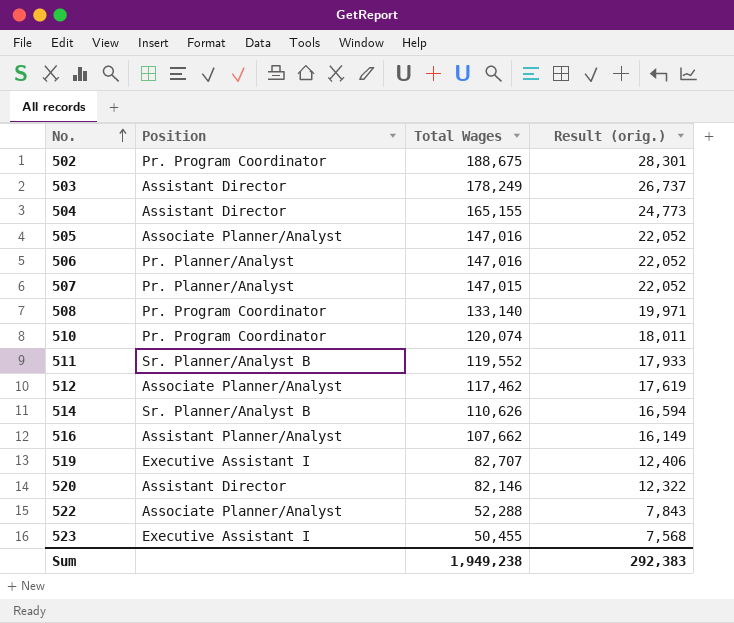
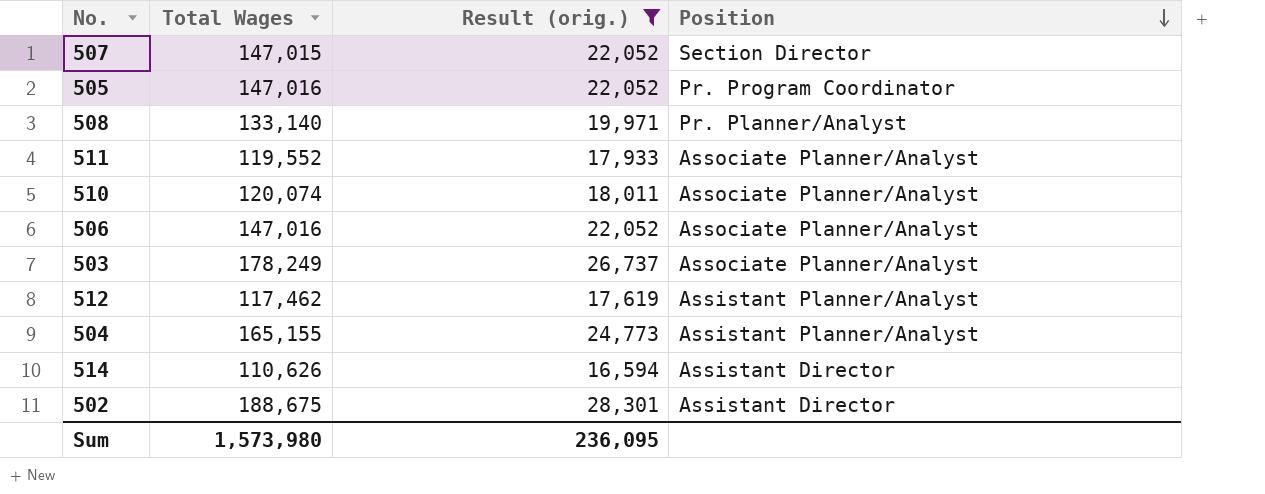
filter: none -> Result (orig.) >= 16,594
row order: No. ascending -> Position descending
column Position | position: 2 -> 4
507 | Position: Pr. Planner/Analyst -> Section Director
505 | Position: Associate Planner/Analyst -> Pr. Program Coordinator
508 | Position: Pr. Program Coordinator -> Pr. Planner/Analyst
511 | Position: Sr. Planner/Analyst B -> Associate Planner/Analyst
510 | Position: Pr. Program Coordinator -> Associate Planner/Analyst
506 | Position: Pr. Planner/Analyst -> Associate Planner/Analyst
503 | Position: Assistant Director -> Associate Planner/Analyst
512 | Position: Associate Planner/Analyst -> Assistant Planner/Analyst
504 | Position: Assistant Director -> Assistant Planner/Analyst
514 | Position: Sr. Planner/Analyst B -> Assistant Director
502 | Position: Pr. Program Coordinator -> Assistant Director
Sum | Total Wages: 1,949,238 -> 1,573,980
Sum | Result (orig.): 292,383 -> 236,095

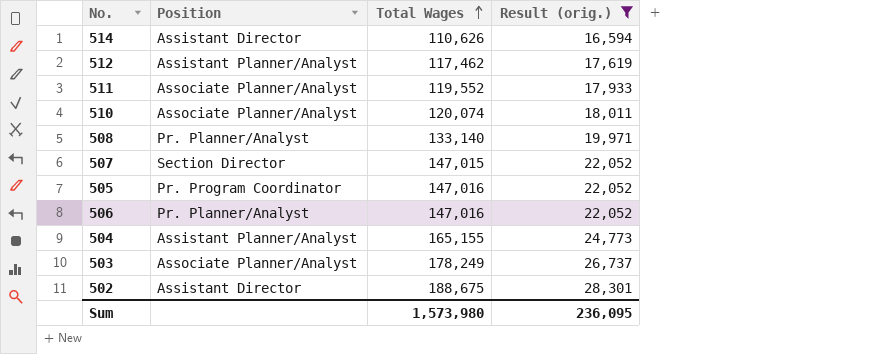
row order: Position descending -> Total Wages ascending
column Position | position: 4 -> 2
506 | Position: Associate Planner/Analyst -> Pr. Planner/Analyst

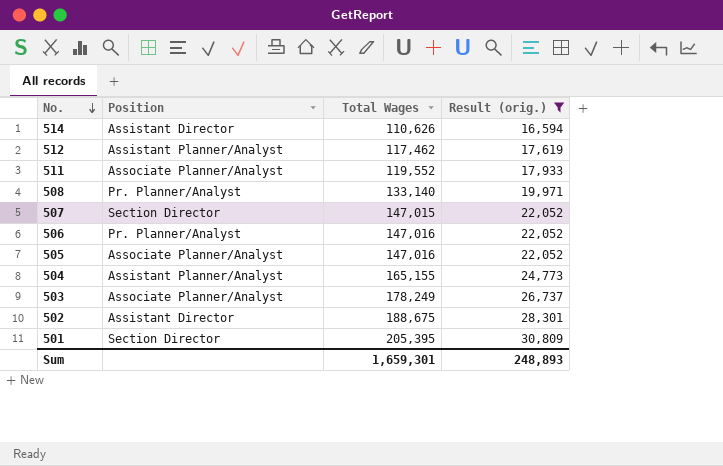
row order: Total Wages ascending -> No. descending
row 510: Associate Planner/Analyst | 120,074 | 18,011 -> none
505 | Position: Pr. Program Coordinator -> Associate Planner/Analyst
row 501: none -> Section Director | 205,395 | 30,809
Sum | Total Wages: 1,573,980 -> 1,659,301
Sum | Result (orig.): 236,095 -> 248,893

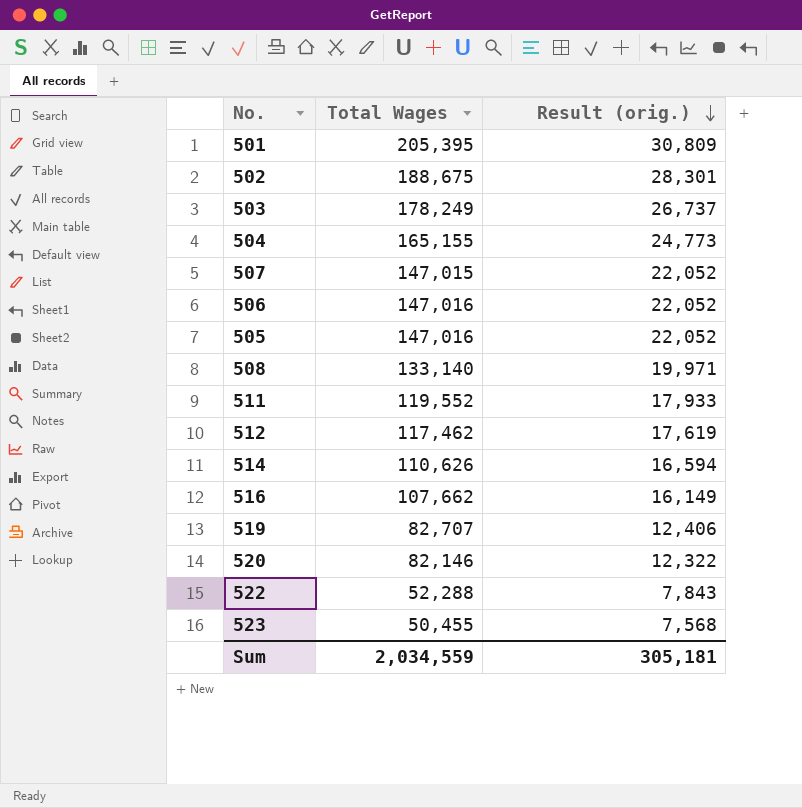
filter: Result (orig.) >= 16,594 -> none
row order: No. descending -> Result (orig.) descending
column Position | position: 2 -> none
Sum | Total Wages: 1,659,301 -> 2,034,559
Sum | Result (orig.): 248,893 -> 305,181

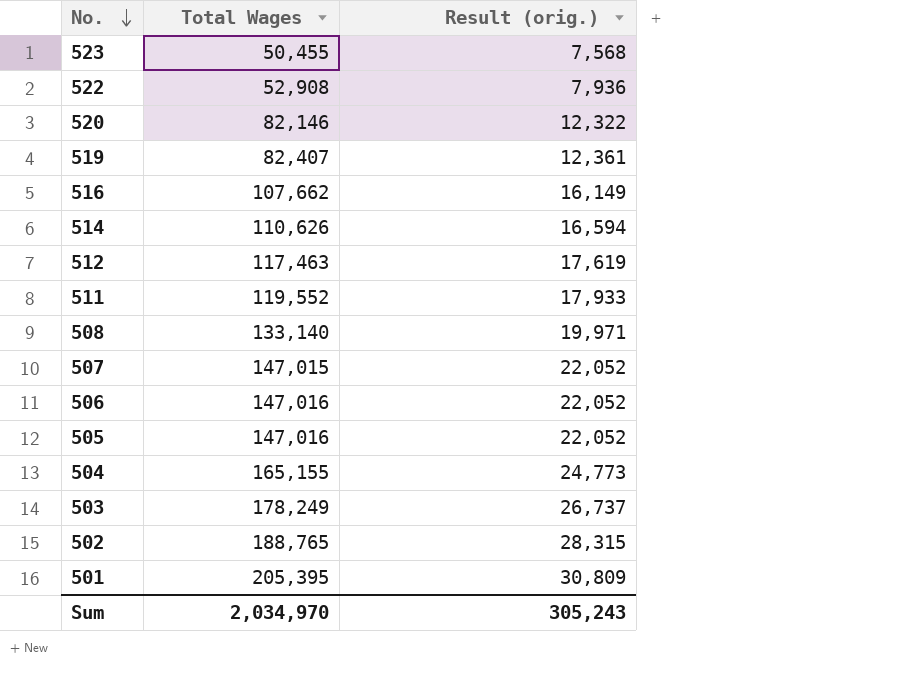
row order: Result (orig.) descending -> No. descending
522 | Total Wages: 52,288 -> 52,908
522 | Result (orig.): 7,843 -> 7,936
519 | Total Wages: 82,707 -> 82,407
519 | Result (orig.): 12,406 -> 12,361
512 | Total Wages: 117,462 -> 117,463
502 | Total Wages: 188,675 -> 188,765
502 | Result (orig.): 28,301 -> 28,315
Sum | Total Wages: 2,034,559 -> 2,034,970
Sum | Result (orig.): 305,181 -> 305,243

